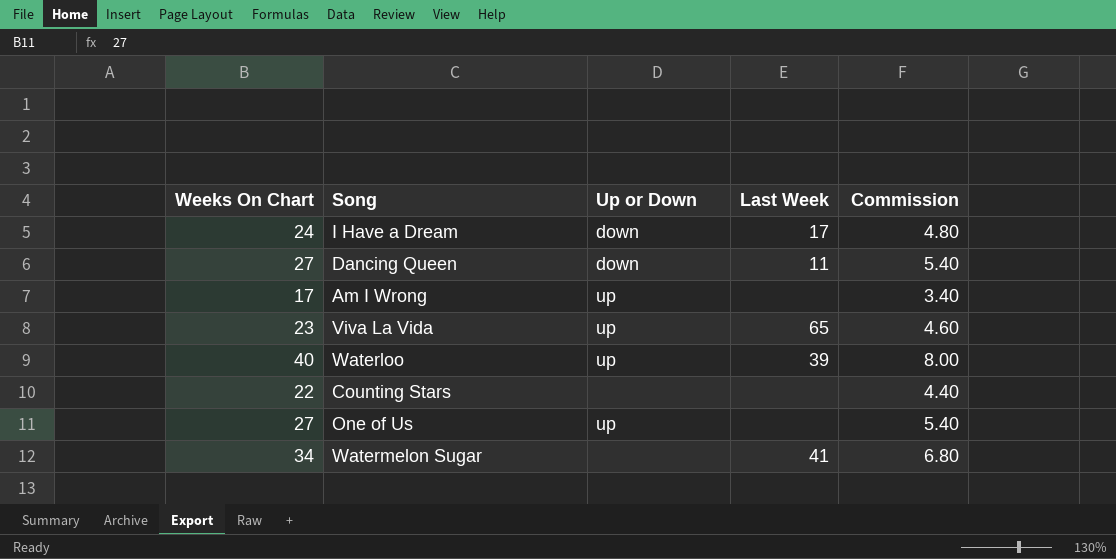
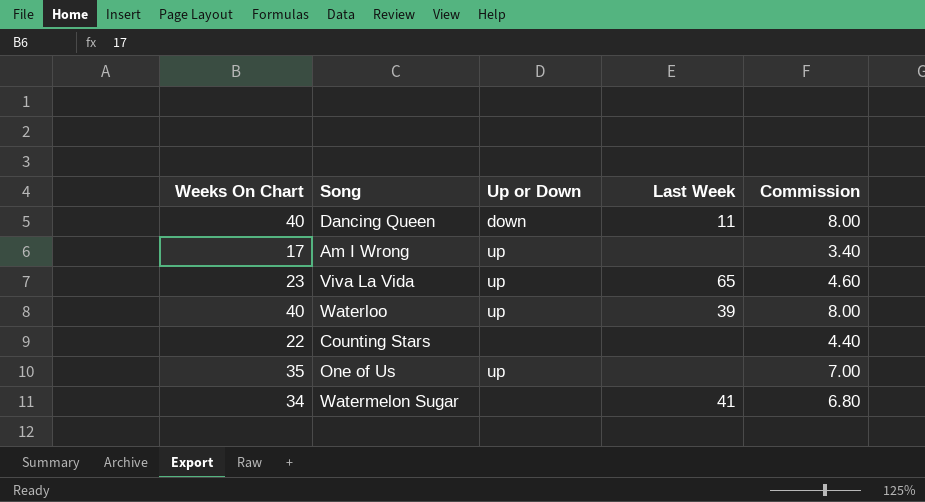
row I Have a Dream: 24 | down | 17 | 4.80 -> none
Dancing Queen | Weeks On Chart: 27 -> 40
Dancing Queen | Commission: 5.40 -> 8.00
One of Us | Weeks On Chart: 27 -> 35
One of Us | Commission: 5.40 -> 7.00

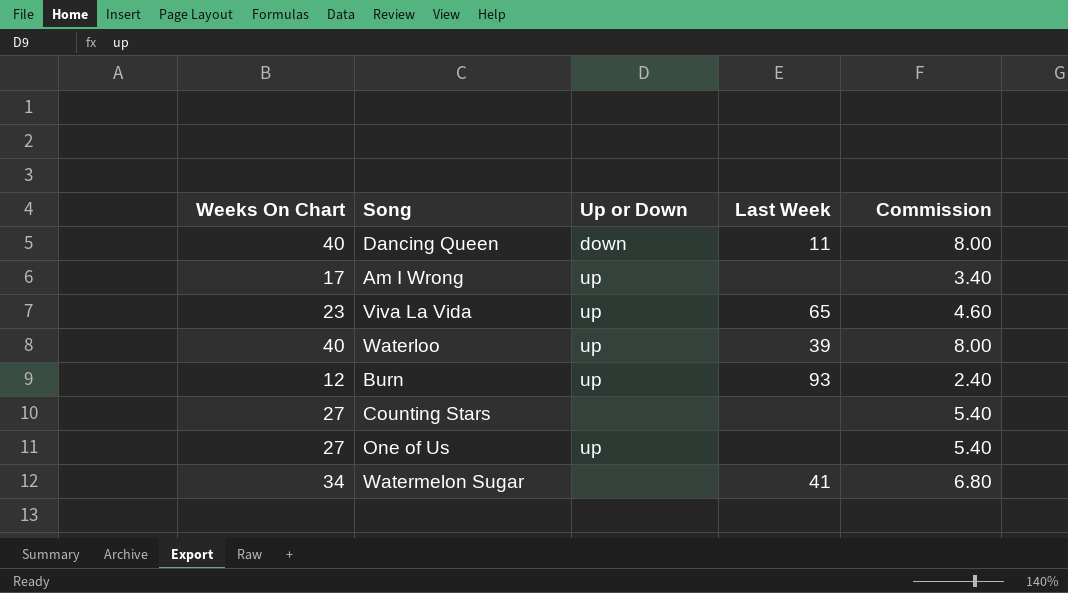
row Burn: none -> 12 | up | 93 | 2.40
Counting Stars | Weeks On Chart: 22 -> 27
Counting Stars | Commission: 4.40 -> 5.40
One of Us | Weeks On Chart: 35 -> 27
One of Us | Commission: 7.00 -> 5.40

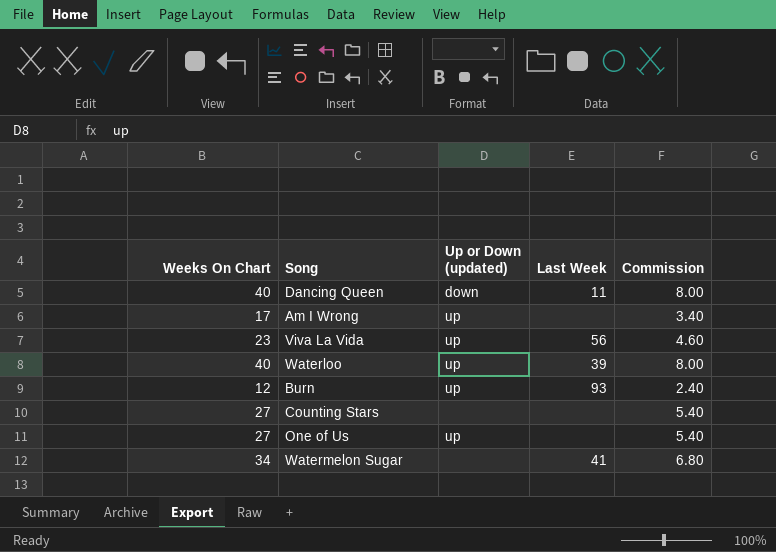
column name: Up or Down -> Up or Down (updated)
Viva La Vida | Last Week: 65 -> 56

